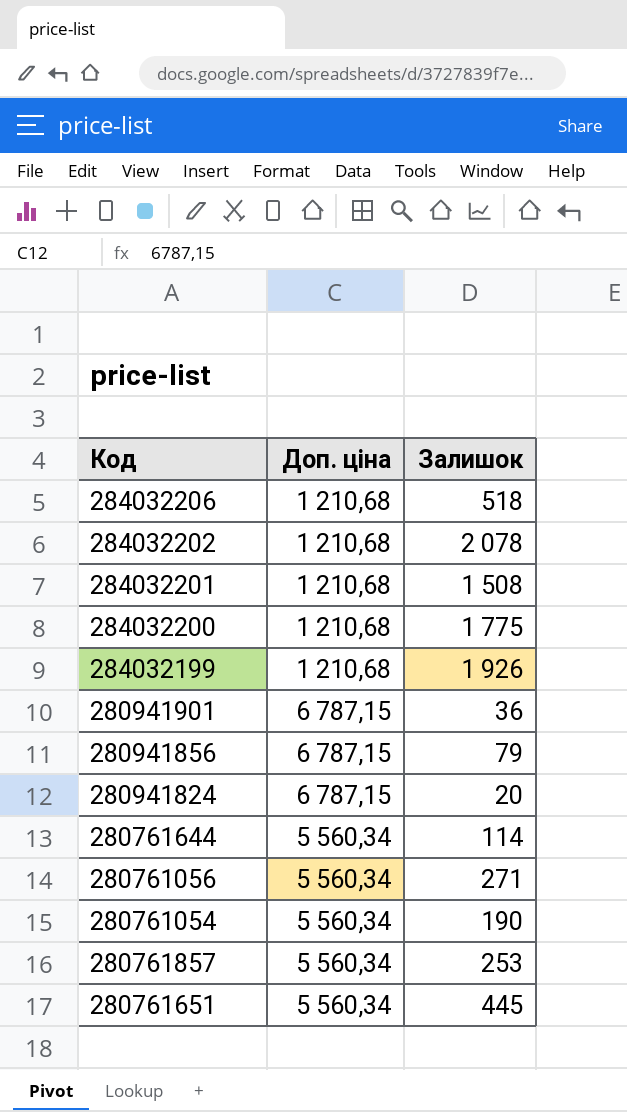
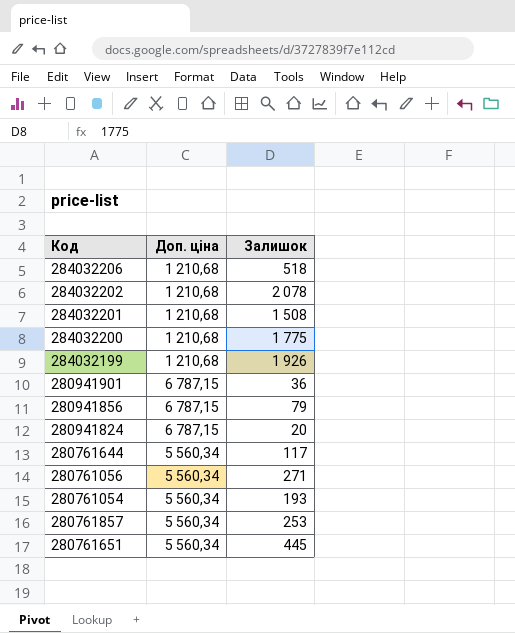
280761644 | Залишок: 114 -> 117
280761054 | Залишок: 190 -> 193

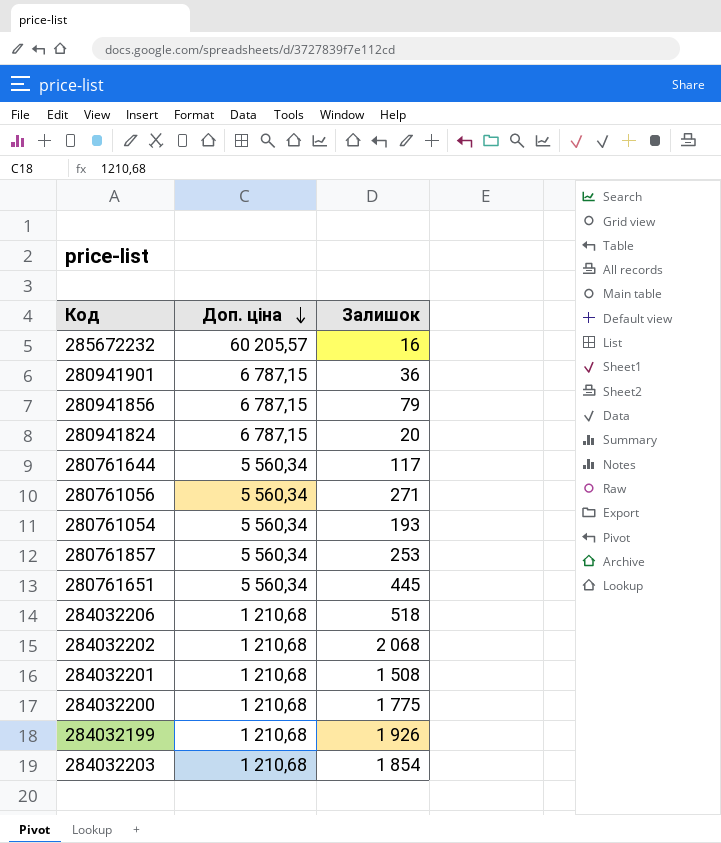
row order: none -> Доп. ціна descending
row 285672232: none -> 60 205,57 | 16
284032202 | Залишок: 2 078 -> 2 068
row 284032203: none -> 1 210,68 | 1 854

